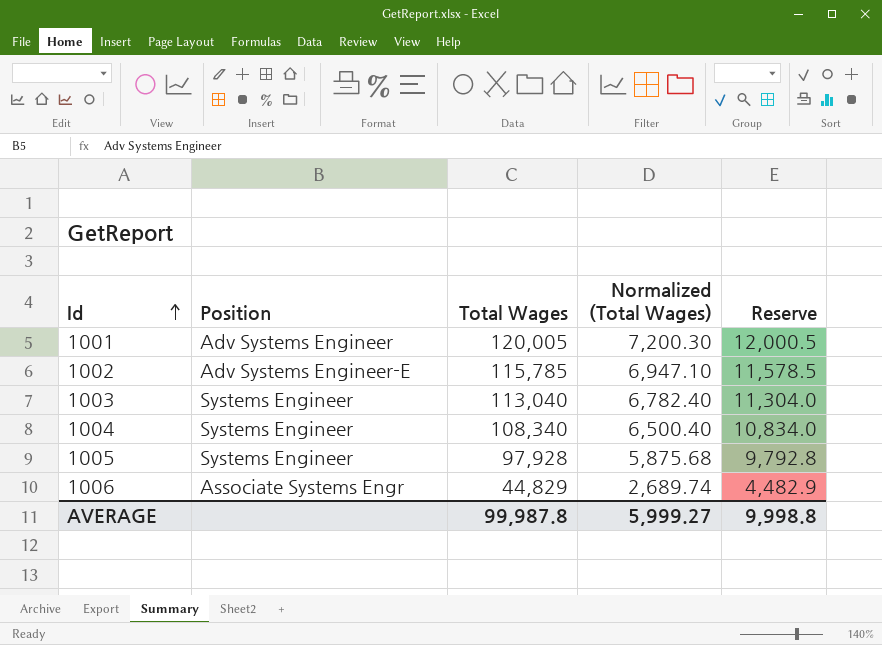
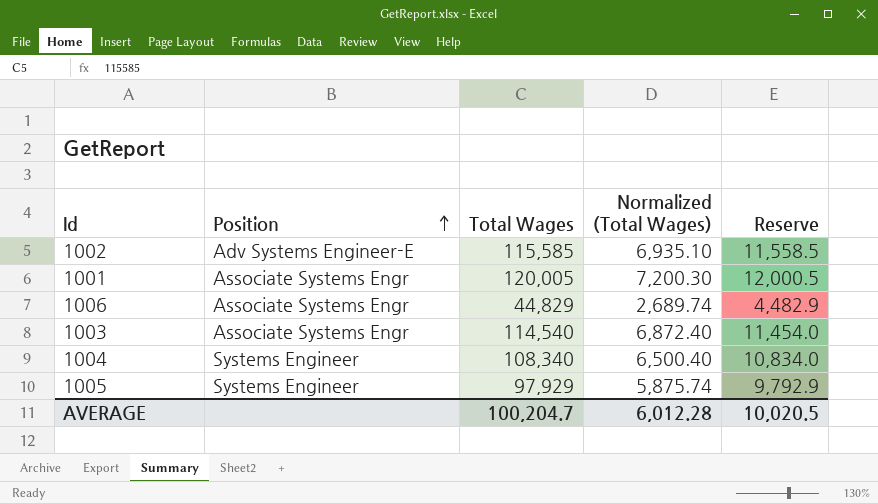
row order: Id ascending -> Position ascending
1002 | Total Wages: 115,785 -> 115,585
1002 | Normalized (Total Wages): 6,947.10 -> 6,935.10
1002 | Reserve: 11,578.5 -> 11,558.5
1001 | Position: Adv Systems Engineer -> Associate Systems Engr
1003 | Position: Systems Engineer -> Associate Systems Engr
1003 | Total Wages: 113,040 -> 114,540
1003 | Normalized (Total Wages): 6,782.40 -> 6,872.40
1003 | Reserve: 11,304.0 -> 11,454.0
1005 | Total Wages: 97,928 -> 97,929
1005 | Normalized (Total Wages): 5,875.68 -> 5,875.74
1005 | Reserve: 9,792.8 -> 9,792.9
AVERAGE | Total Wages: 99,987.8 -> 100,204.7
AVERAGE | Normalized (Total Wages): 5,999.27 -> 6,012.28
AVERAGE | Reserve: 9,998.8 -> 10,020.5

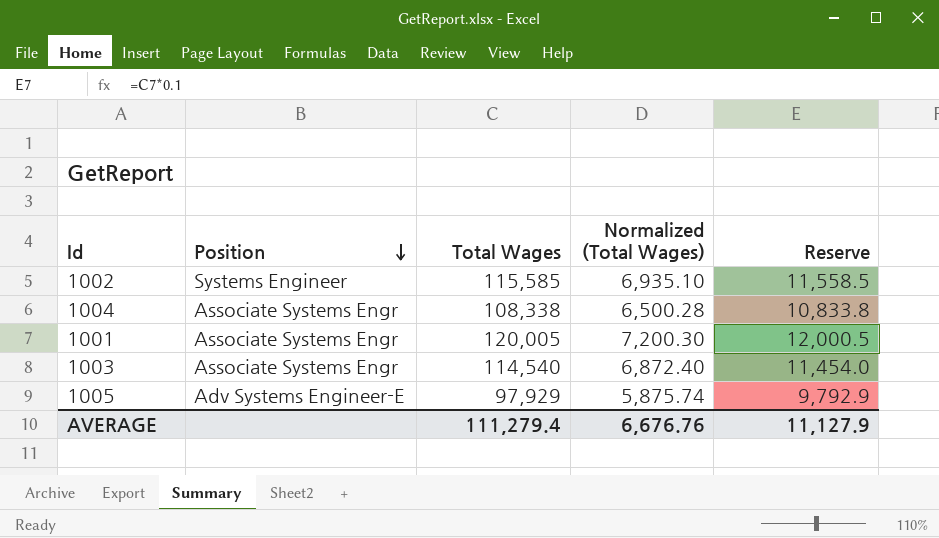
row order: Position ascending -> Position descending
row 1006: Associate Systems Engr | 44,829 | 2,689.74 | 4,482.9 -> none
1002 | Position: Adv Systems Engineer-E -> Systems Engineer
1004 | Position: Systems Engineer -> Associate Systems Engr
1004 | Total Wages: 108,340 -> 108,338
1004 | Normalized (Total Wages): 6,500.40 -> 6,500.28
1004 | Reserve: 10,834.0 -> 10,833.8
1005 | Position: Systems Engineer -> Adv Systems Engineer-E
AVERAGE | Total Wages: 100,204.7 -> 111,279.4
AVERAGE | Normalized (Total Wages): 6,012.28 -> 6,676.76
AVERAGE | Reserve: 10,020.5 -> 11,127.9

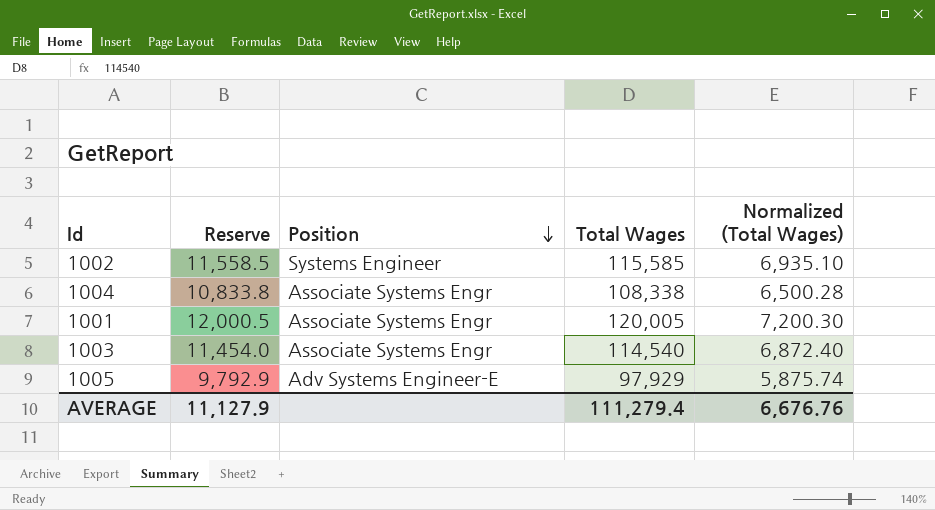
column Reserve | position: 5 -> 2

